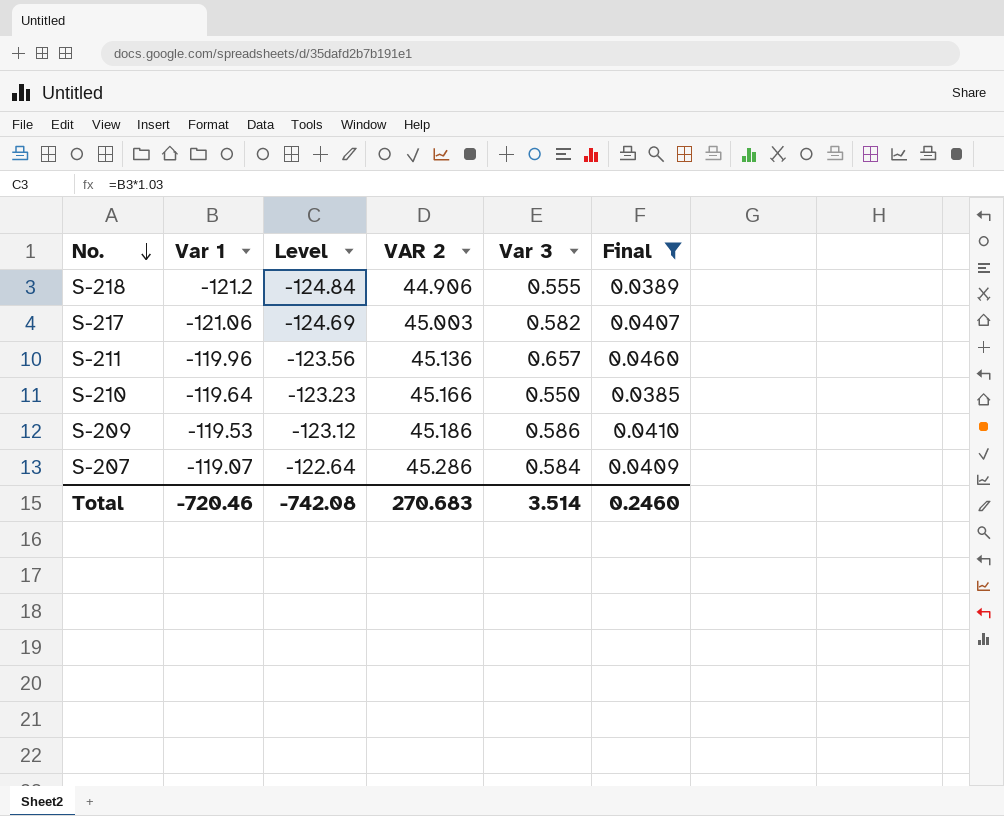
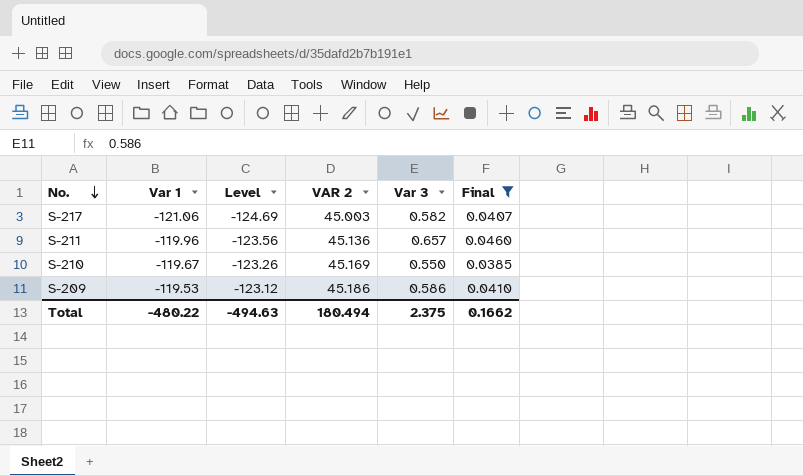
row S-218: -121.2 | -124.84 | 44.906 | 0.555 | 0.0389 -> none
row S-207: -119.07 | -122.64 | 45.286 | 0.584 | 0.0409 -> none
S-210 | Var 1: -119.64 -> -119.67
S-210 | Level: -123.23 -> -123.26
S-210 | VAR 2: 45.166 -> 45.169
Total | Var 1: -720.46 -> -480.22
Total | Level: -742.08 -> -494.63
Total | VAR 2: 270.683 -> 180.494
Total | Var 3: 3.514 -> 2.375
Total | Final: 0.2460 -> 0.1662

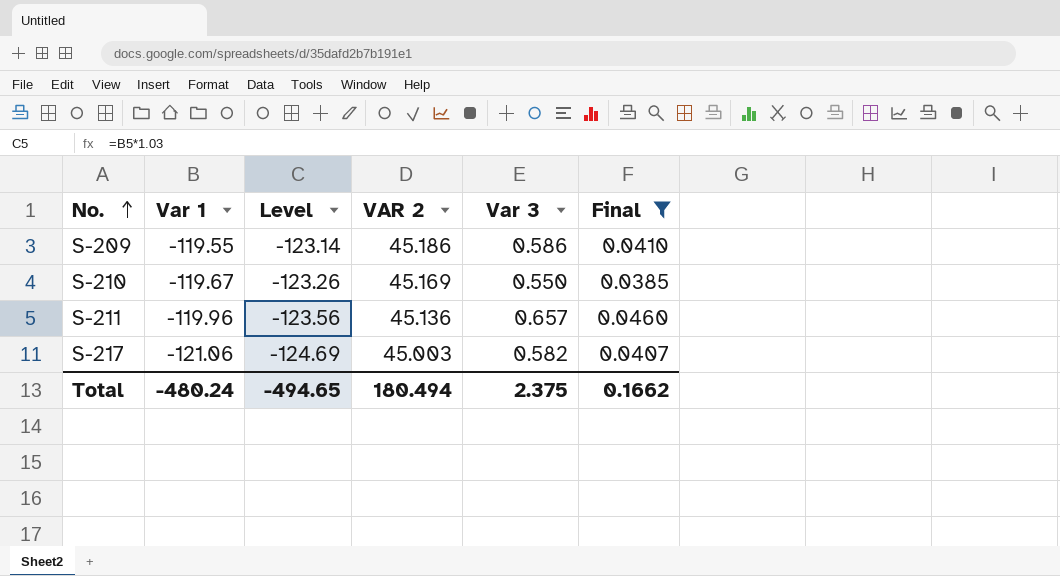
row order: No. descending -> No. ascending
S-209 | Var 1: -119.53 -> -119.55
S-209 | Level: -123.12 -> -123.14
Total | Var 1: -480.22 -> -480.24
Total | Level: -494.63 -> -494.65

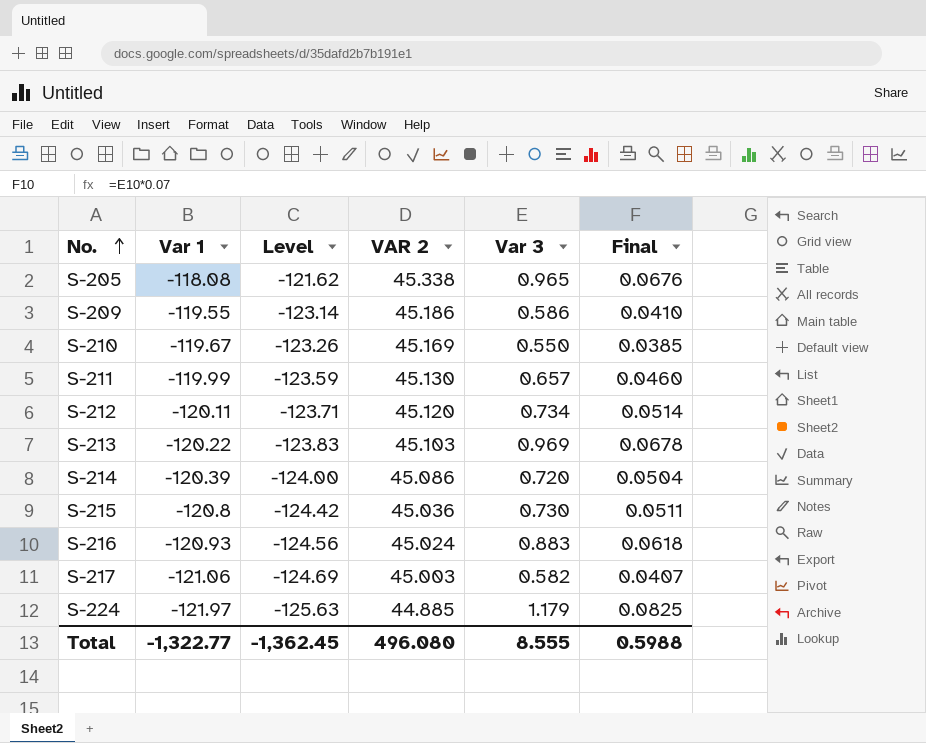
filter: Final <= 0.0460 -> none
S-211 | Var 1: -119.96 -> -119.99
S-211 | Level: -123.56 -> -123.59
S-211 | VAR 2: 45.136 -> 45.130
Total | Var 1: -480.24 -> -1,322.77
Total | Level: -494.65 -> -1,362.45
Total | VAR 2: 180.494 -> 496.080
Total | Var 3: 2.375 -> 8.555
Total | Final: 0.1662 -> 0.5988

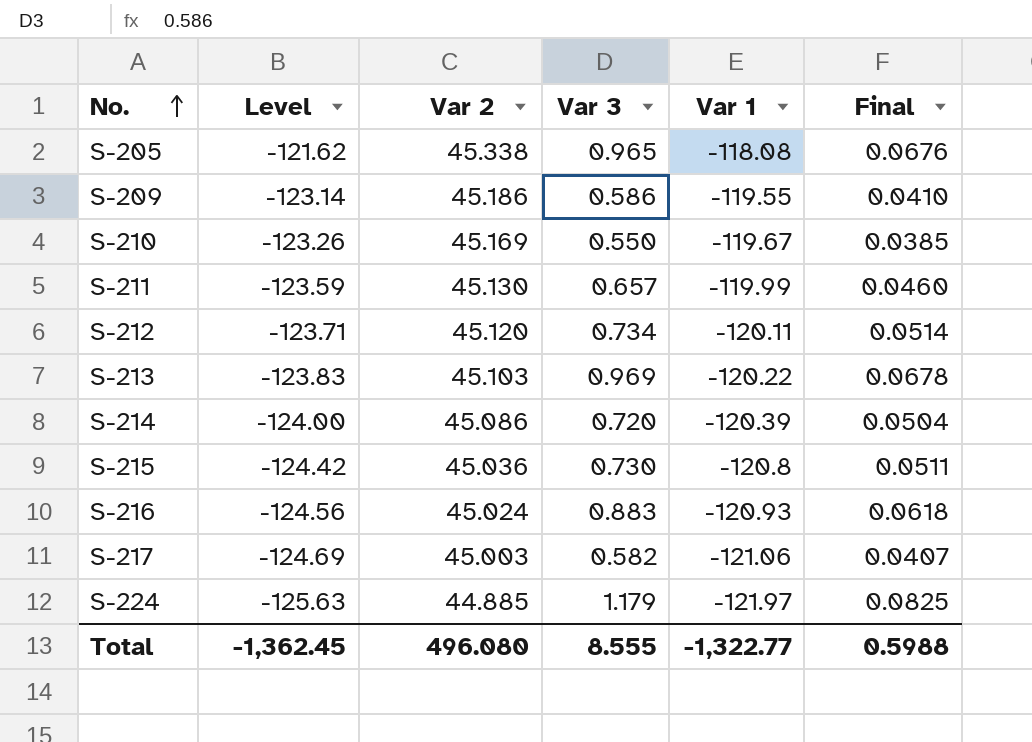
column name: VAR 2 -> Var 2
column Var 1 | position: 2 -> 5

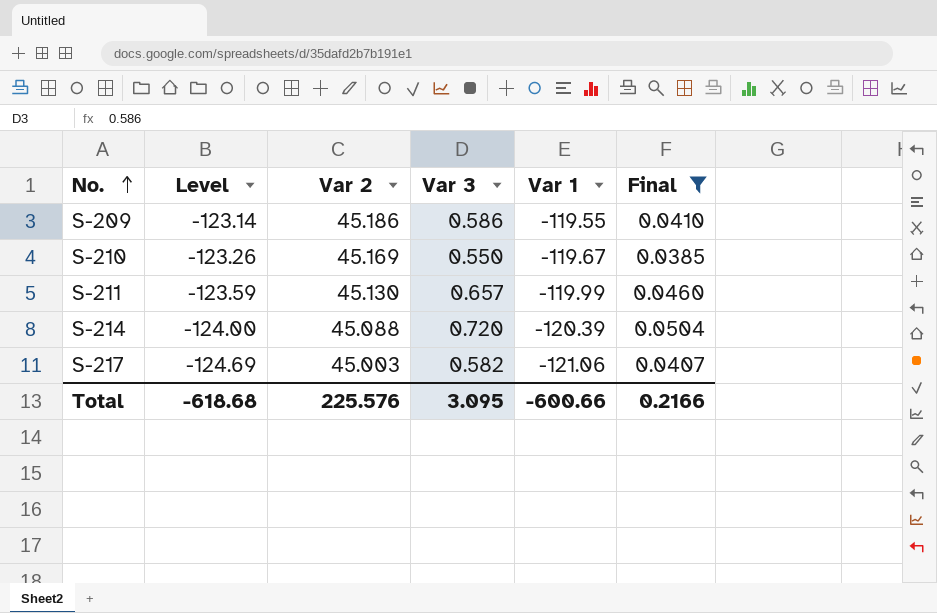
filter: none -> Final <= 0.0504
S-214 | Var 2: 45.086 -> 45.088
Total | Level: -1,362.45 -> -618.68
Total | Var 2: 496.080 -> 225.576
Total | Var 3: 8.555 -> 3.095
Total | Var 1: -1,322.77 -> -600.66
Total | Final: 0.5988 -> 0.2166

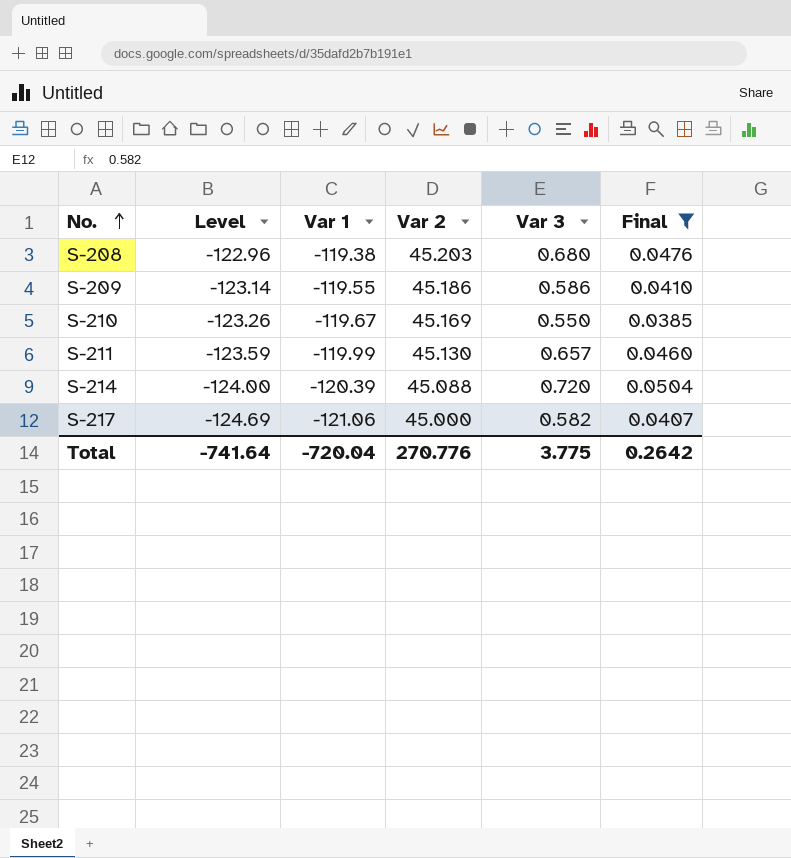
column Var 1 | position: 5 -> 3
row S-208: none -> -122.96 | -119.38 | 45.203 | 0.680 | 0.0476
S-217 | Var 2: 45.003 -> 45.000
Total | Level: -618.68 -> -741.64
Total | Var 1: -600.66 -> -720.04
Total | Var 2: 225.576 -> 270.776
Total | Var 3: 3.095 -> 3.775
Total | Final: 0.2166 -> 0.2642

